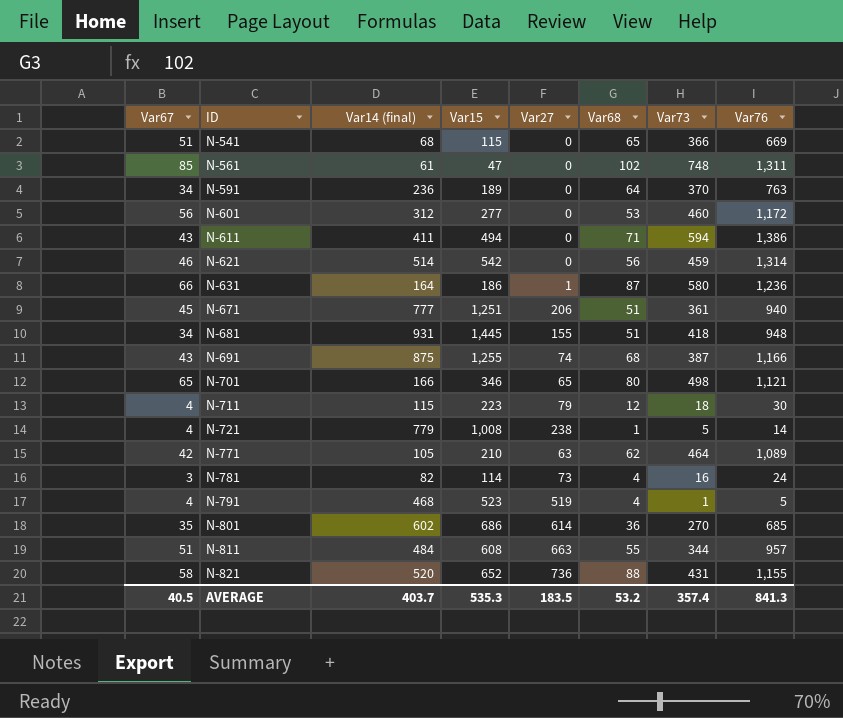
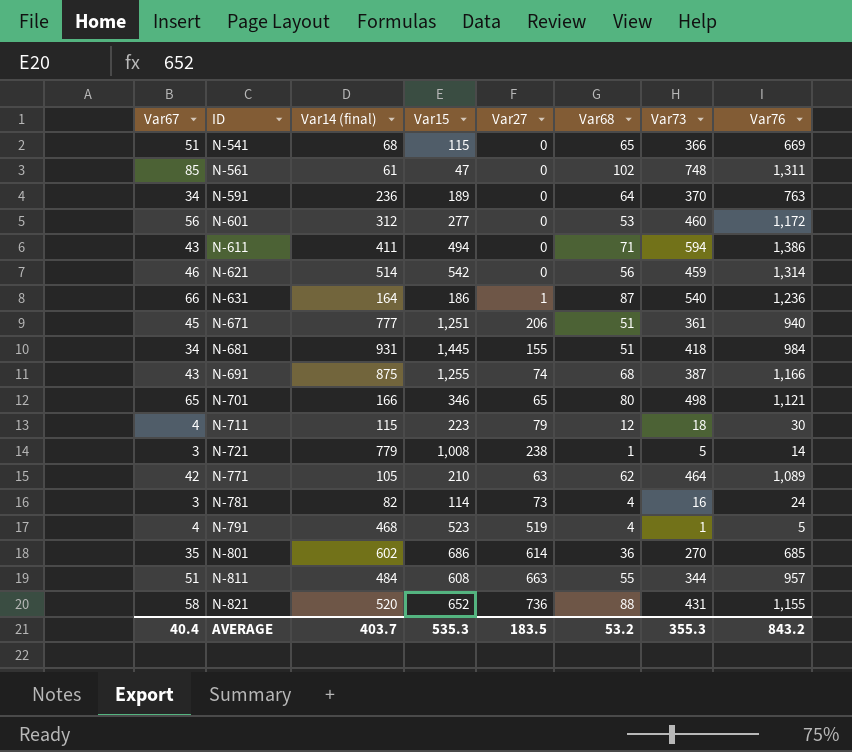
N-631 | Var73: 580 -> 540
N-681 | Var76: 948 -> 984
N-721 | Var67: 4 -> 3
AVERAGE | Var67: 40.5 -> 40.4
AVERAGE | Var73: 357.4 -> 355.3
AVERAGE | Var76: 841.3 -> 843.2

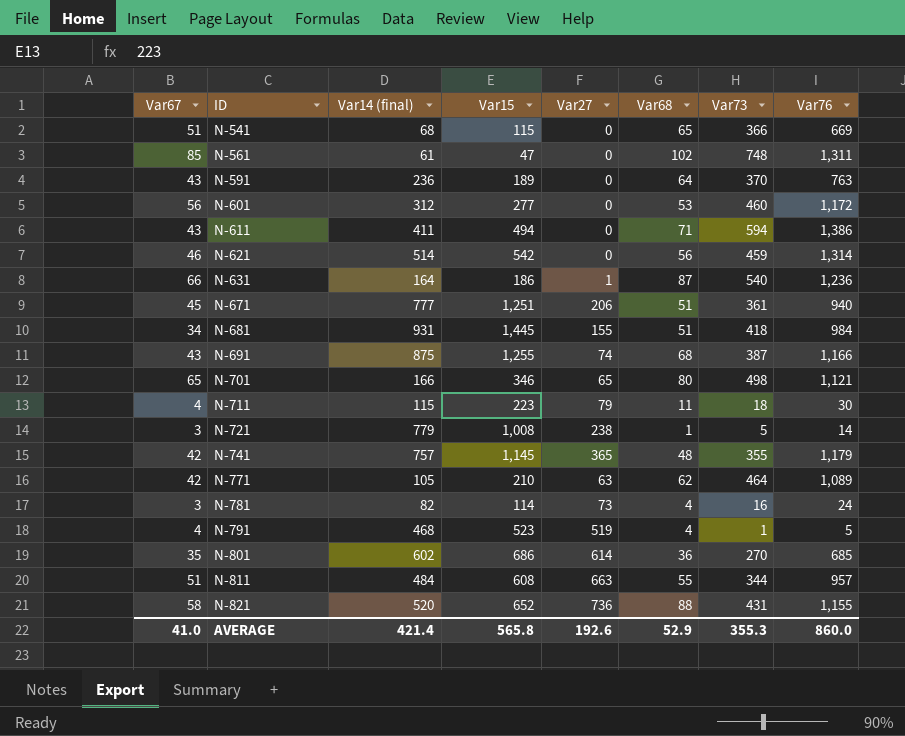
N-591 | Var67: 34 -> 43
N-711 | Var68: 12 -> 11
row N-741: none -> 42 | 757 | 1,145 | 365 | 48 | 355 | 1,179
AVERAGE | Var67: 40.4 -> 41.0
AVERAGE | Var14 (final): 403.7 -> 421.4
AVERAGE | Var15: 535.3 -> 565.8
AVERAGE | Var27: 183.5 -> 192.6
AVERAGE | Var68: 53.2 -> 52.9
AVERAGE | Var76: 843.2 -> 860.0

